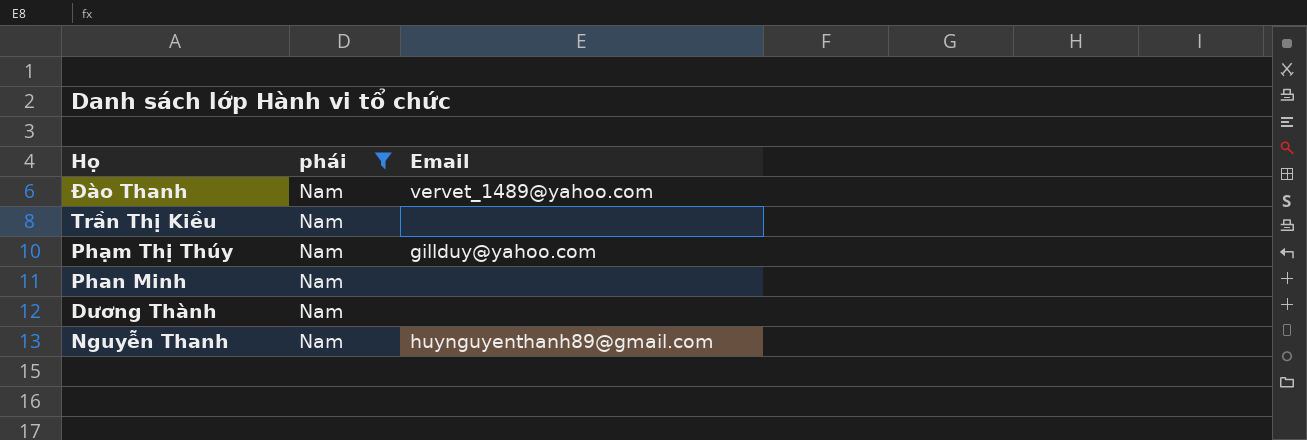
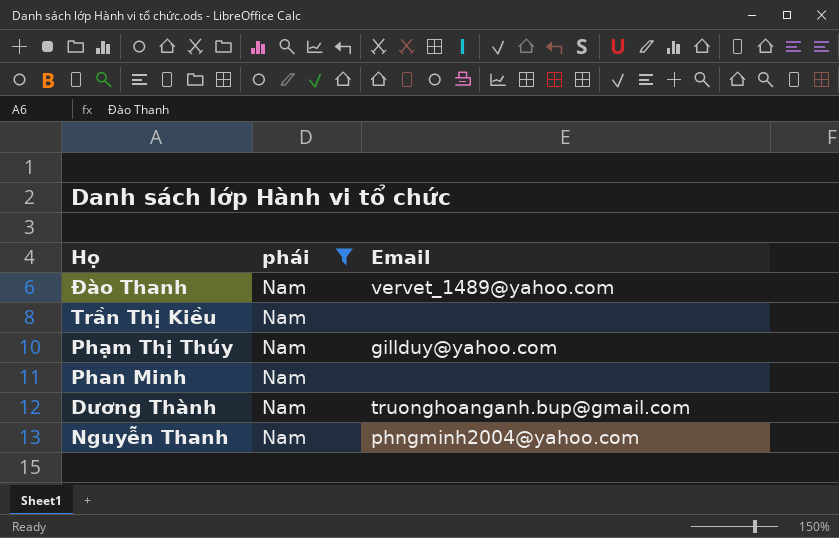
Dương Thành | Email: none -> truonghoanganh.bup@gmail.com
Nguyễn Thanh | Email: huynguyenthanh89@gmail.com -> phngminh2004@yahoo.com

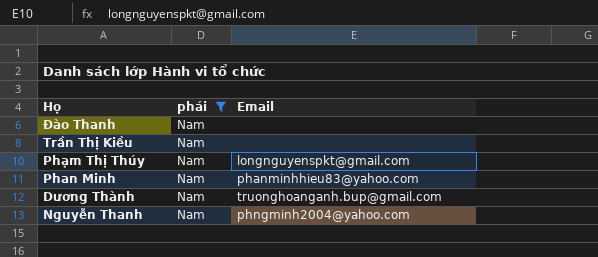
Đào Thanh | Email: vervet_1489@yahoo.com -> none
Phạm Thị Thúy | Email: gillduy@yahoo.com -> longnguyenspkt@gmail.com
Phan Minh | Email: none -> phanminhhieu83@yahoo.com

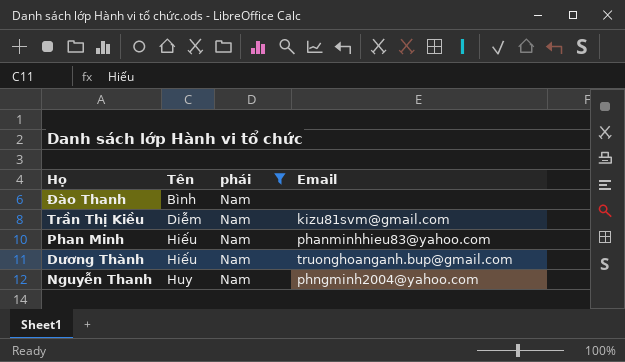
column Tên | position: none -> 2
row Phạm Thị Thúy: Nam | longnguyenspkt@gmail.com -> none
Trần Thị Kiều | Email: none -> kizu81svm@gmail.com

